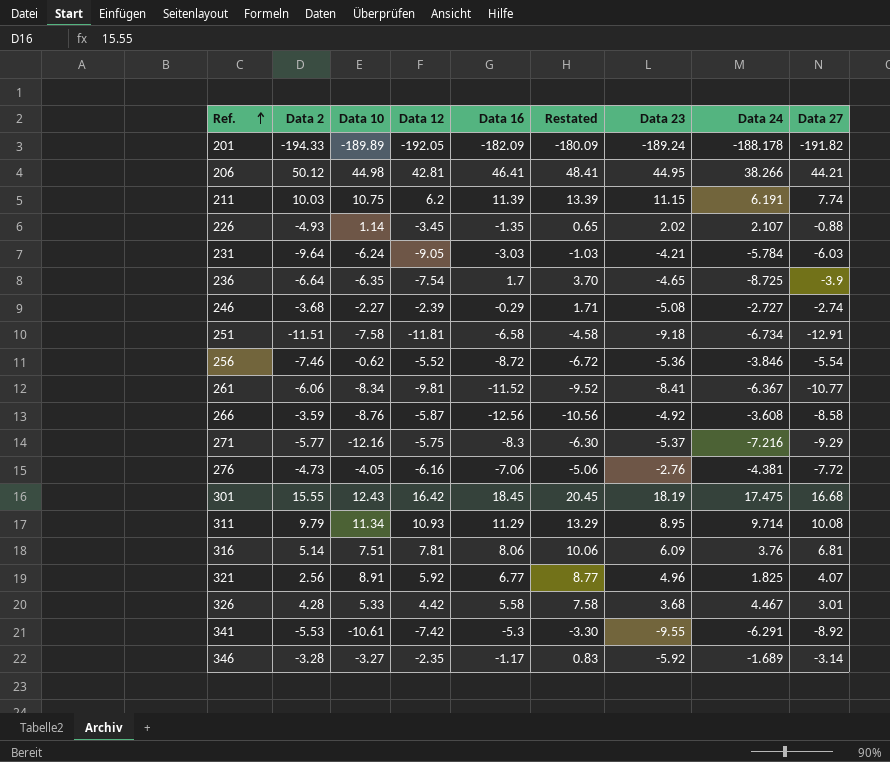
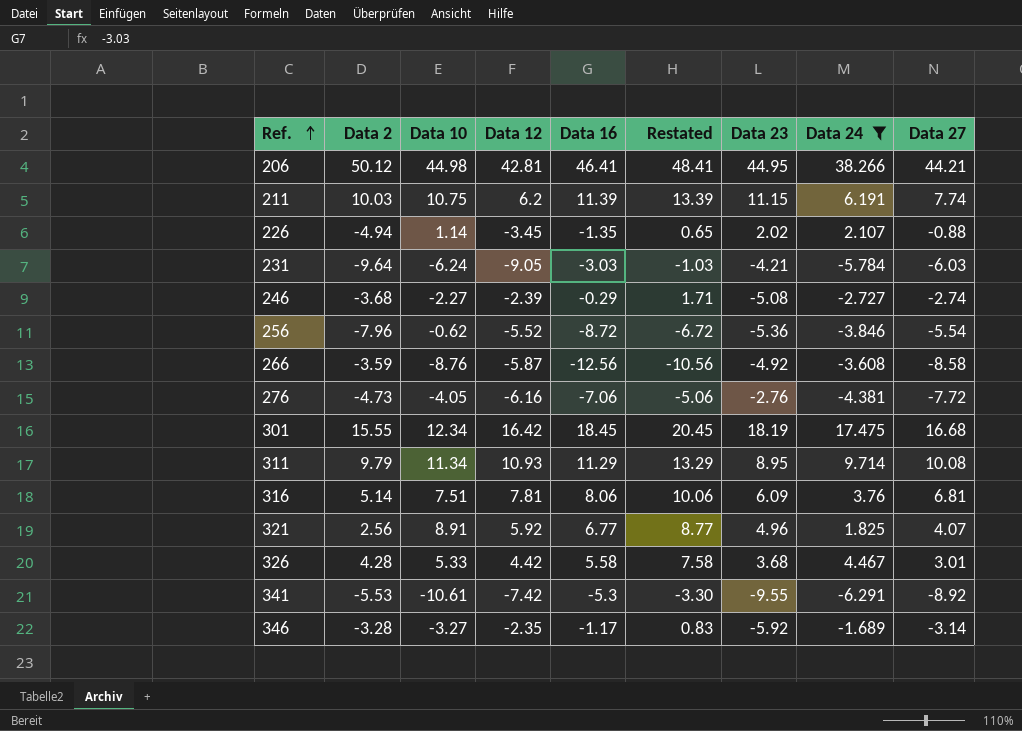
filter: none -> Data 24 >= -6.291
226 | Data 2: -4.93 -> -4.94
256 | Data 2: -7.46 -> -7.96
301 | Data 10: 12.43 -> 12.34

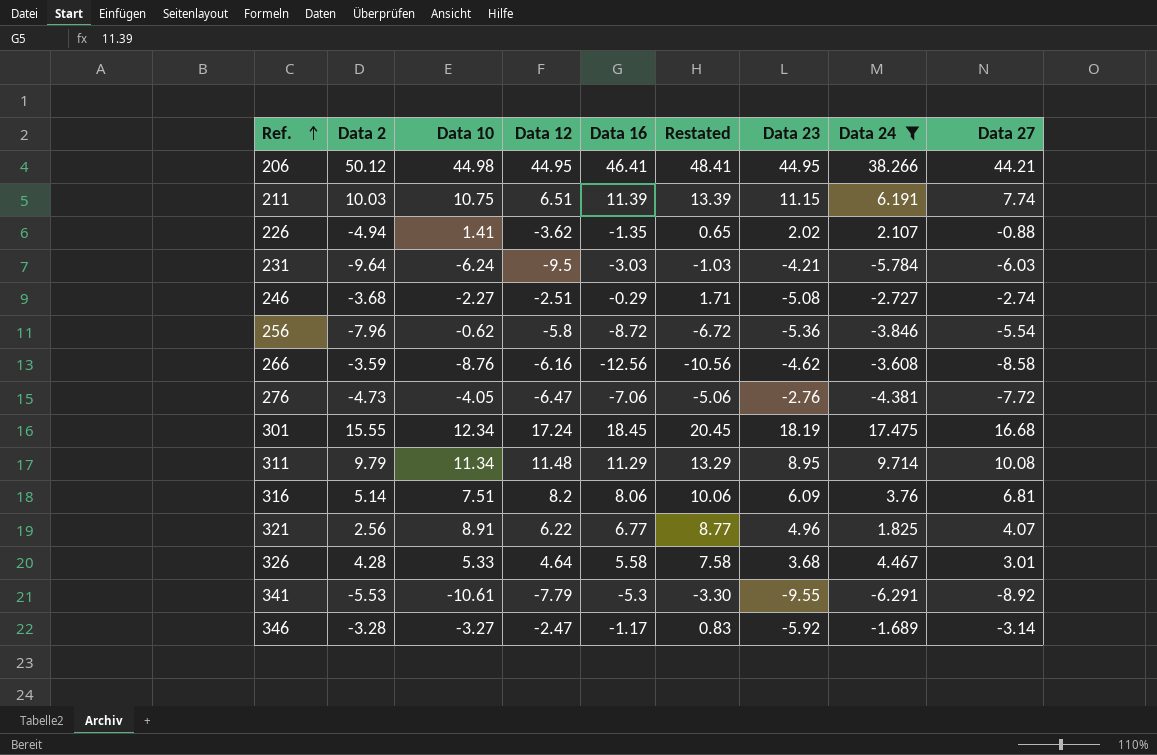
206 | Data 12: 42.81 -> 44.95
211 | Data 12: 6.2 -> 6.51
226 | Data 10: 1.14 -> 1.41
226 | Data 12: -3.45 -> -3.62
231 | Data 12: -9.05 -> -9.5
246 | Data 12: -2.39 -> -2.51
256 | Data 12: -5.52 -> -5.8
266 | Data 12: -5.87 -> -6.16
266 | Data 23: -4.92 -> -4.62
276 | Data 12: -6.16 -> -6.47
301 | Data 12: 16.42 -> 17.24
311 | Data 12: 10.93 -> 11.48
316 | Data 12: 7.81 -> 8.2
321 | Data 12: 5.92 -> 6.22
326 | Data 12: 4.42 -> 4.64
341 | Data 12: -7.42 -> -7.79
346 | Data 12: -2.35 -> -2.47

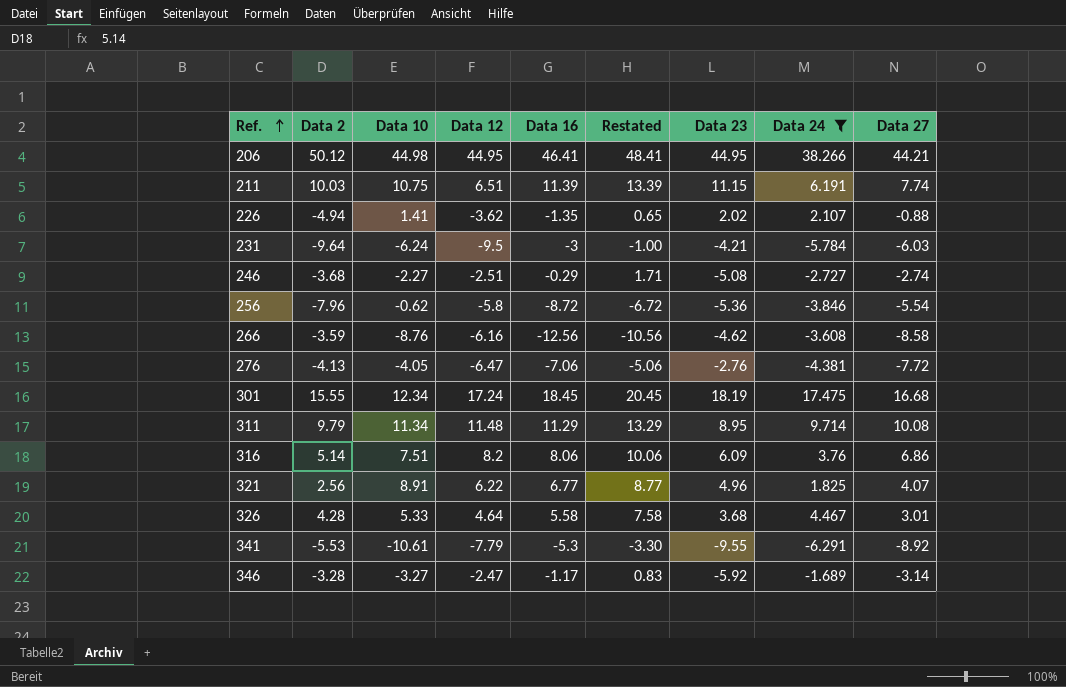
231 | Data 16: -3.03 -> -3
231 | Restated: -1.03 -> -1.00
276 | Data 2: -4.73 -> -4.13
316 | Data 27: 6.81 -> 6.86

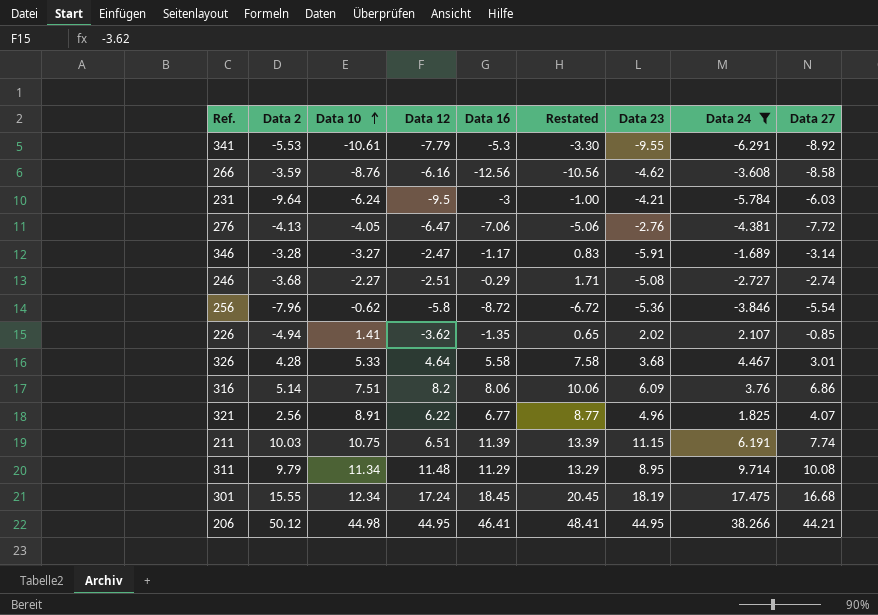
row order: Ref. ascending -> Data 10 ascending
346 | Data 23: -5.92 -> -5.91
226 | Data 27: -0.88 -> -0.85

